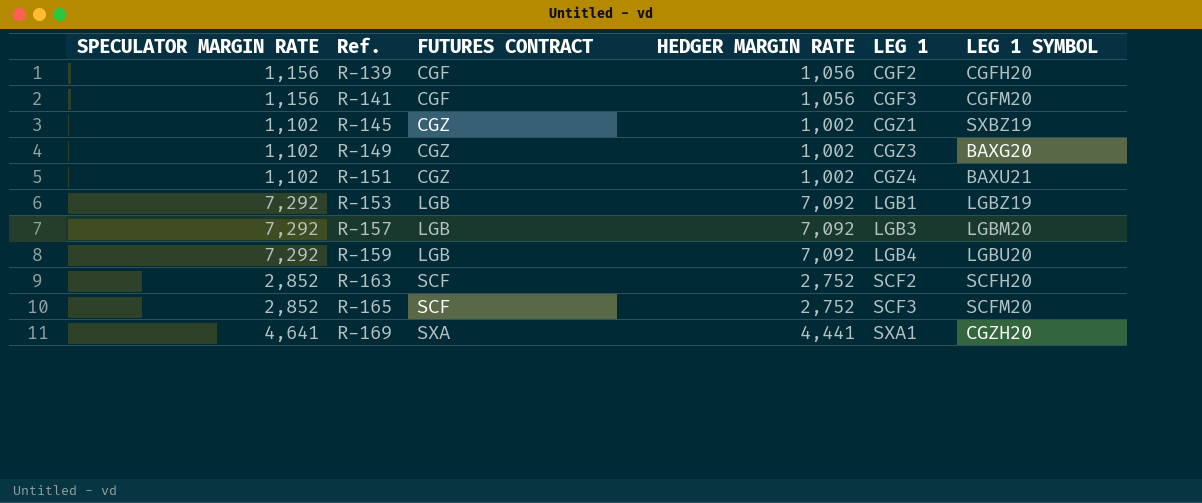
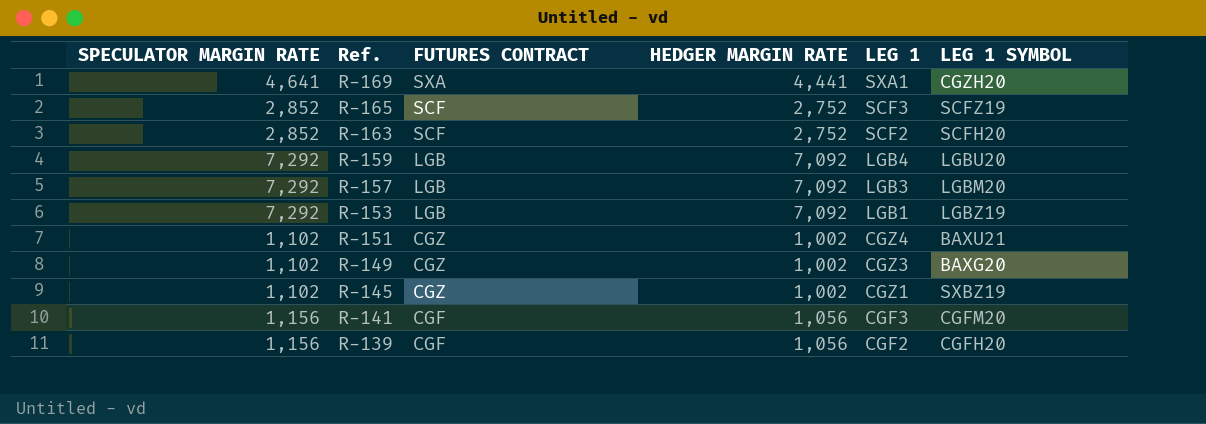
row order: Ref. ascending -> Ref. descending
R-165 | LEG 1 SYMBOL: SCFM20 -> SCFZ19

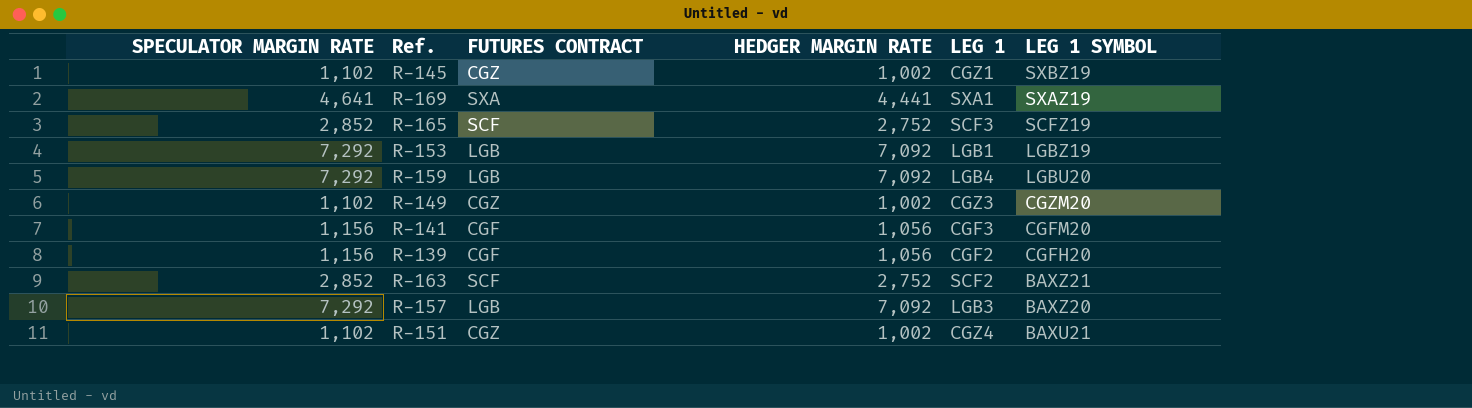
row order: Ref. descending -> LEG 1 SYMBOL descending
R-169 | LEG 1 SYMBOL: CGZH20 -> SXAZ19
R-149 | LEG 1 SYMBOL: BAXG20 -> CGZM20
R-163 | LEG 1 SYMBOL: SCFH20 -> BAXZ21
R-157 | LEG 1 SYMBOL: LGBM20 -> BAXZ20

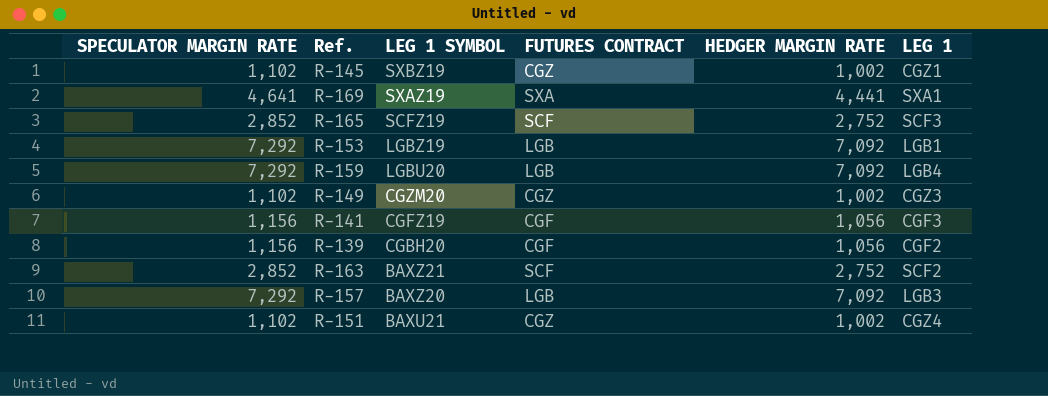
column LEG 1 SYMBOL | position: 6 -> 3
R-141 | LEG 1 SYMBOL: CGFM20 -> CGFZ19
R-139 | LEG 1 SYMBOL: CGFH20 -> CGBH20

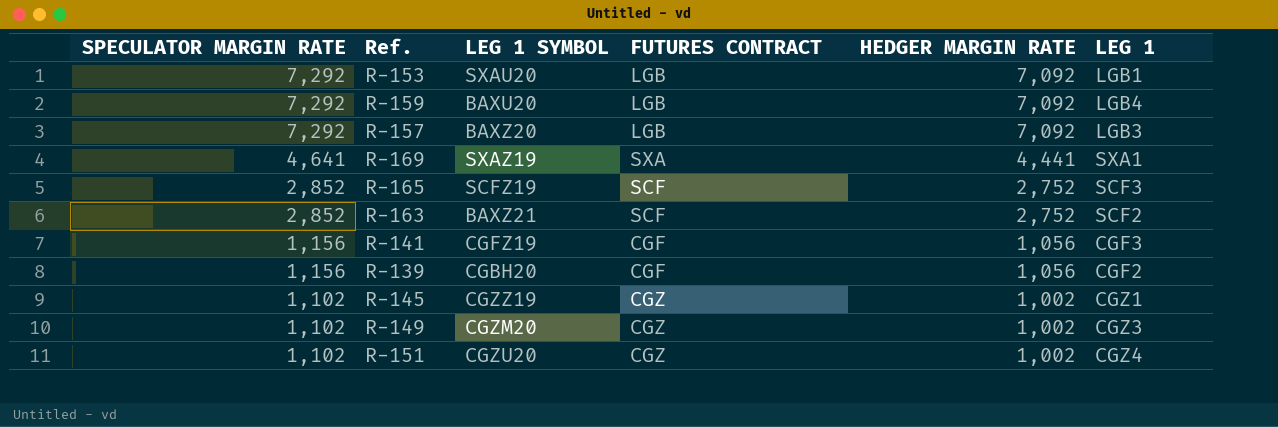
row order: LEG 1 SYMBOL descending -> SPECULATOR MARGIN RATE descending
R-153 | LEG 1 SYMBOL: LGBZ19 -> SXAU20
R-159 | LEG 1 SYMBOL: LGBU20 -> BAXU20
R-145 | LEG 1 SYMBOL: SXBZ19 -> CGZZ19
R-151 | LEG 1 SYMBOL: BAXU21 -> CGZU20

